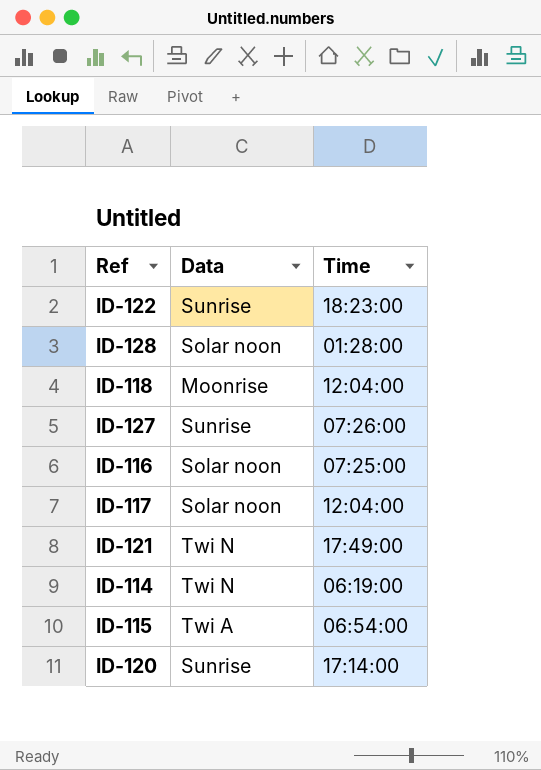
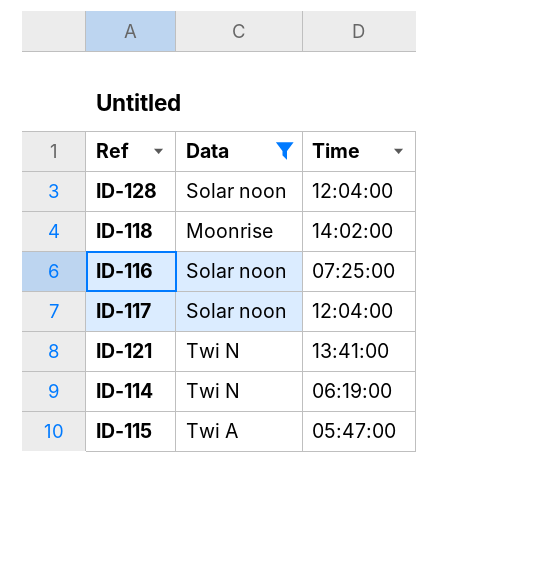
filter: none -> Data != Sunrise
ID-128 | Time: 01:28:00 -> 12:04:00
ID-118 | Time: 12:04:00 -> 14:02:00
ID-121 | Time: 17:49:00 -> 13:41:00
ID-115 | Time: 06:54:00 -> 05:47:00

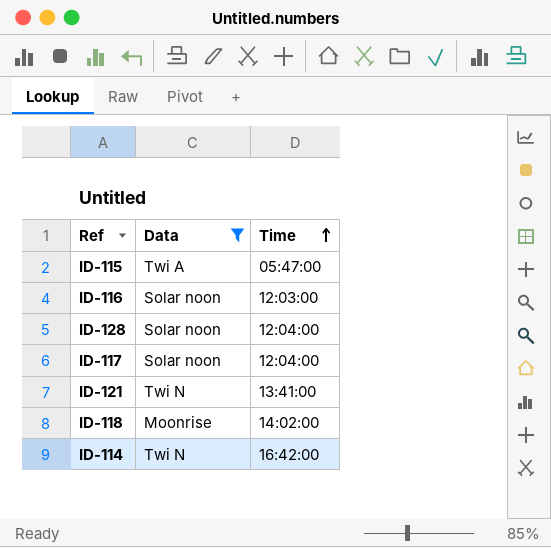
row order: none -> Time ascending
ID-116 | Time: 07:25:00 -> 12:03:00
ID-114 | Time: 06:19:00 -> 16:42:00

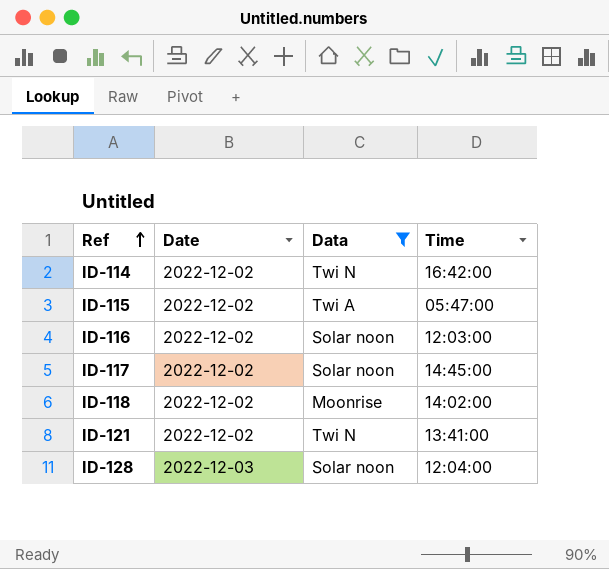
row order: Time ascending -> Ref ascending
column Date | position: none -> 2
ID-117 | Time: 12:04:00 -> 14:45:00

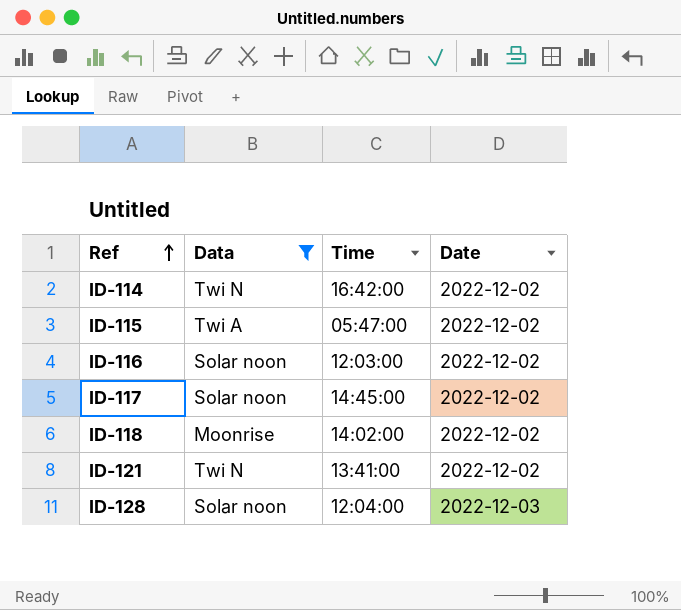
column Date | position: 2 -> 4

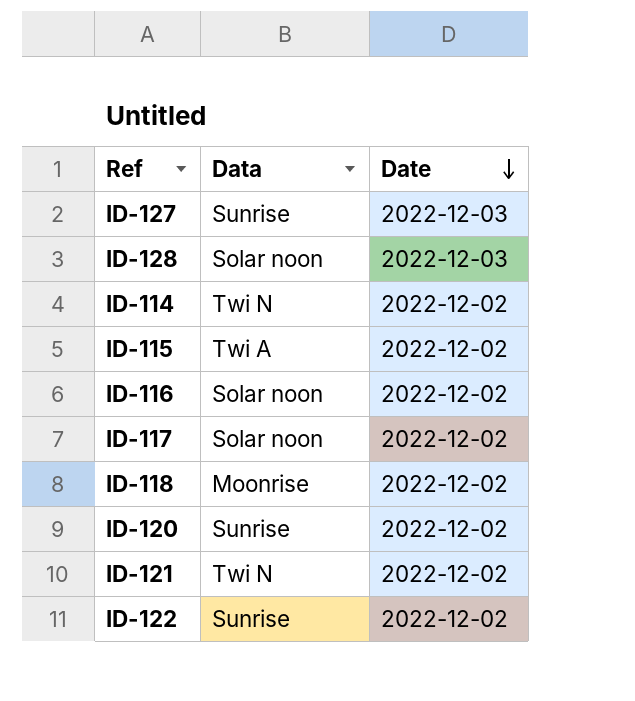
filter: Data != Sunrise -> none
row order: Ref ascending -> Date descending
column Time | position: 3 -> none

